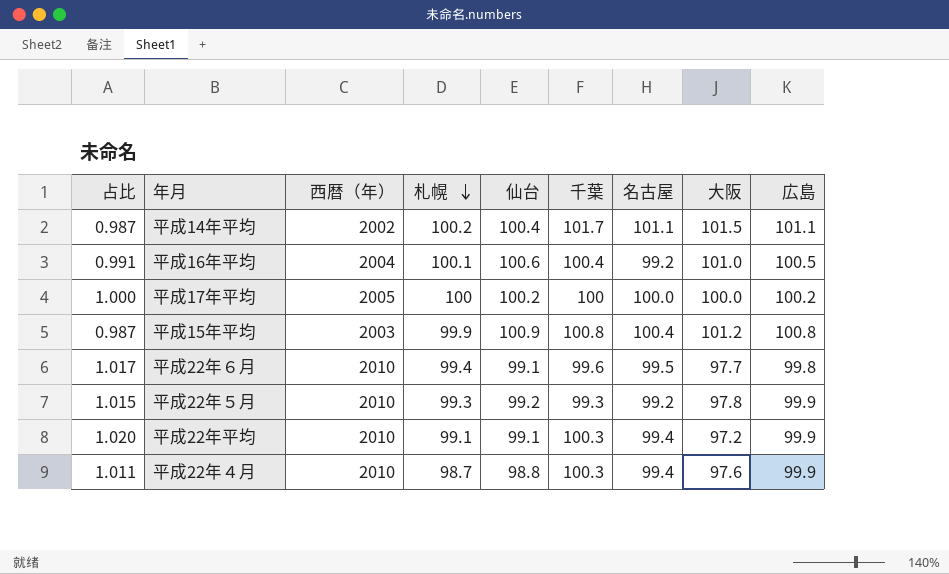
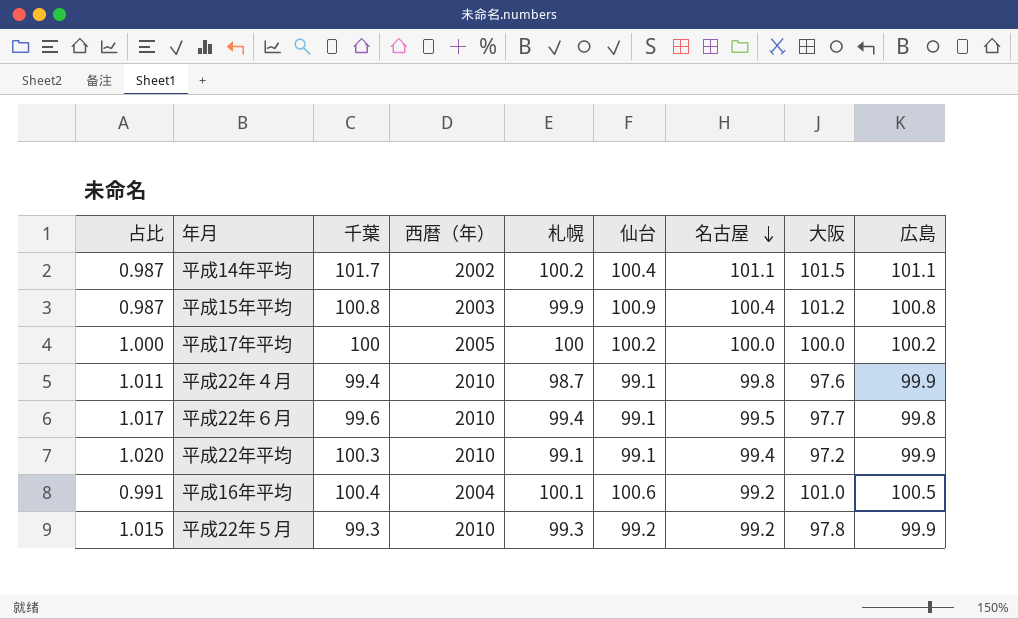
row order: 札幌 descending -> 名古屋 descending
column 千葉 | position: 6 -> 3
平成22年４月 | 千葉: 100.3 -> 99.4
平成22年４月 | 仙台: 98.8 -> 99.1
平成22年４月 | 名古屋: 99.4 -> 99.8

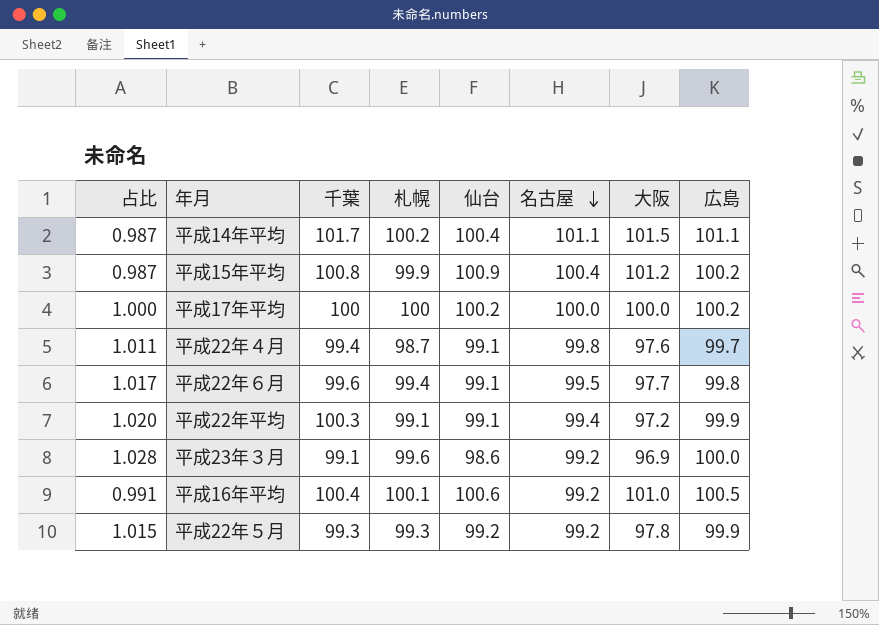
column 西暦（年） | position: 4 -> none
平成15年平均 | 広島: 100.8 -> 100.2
平成22年４月 | 広島: 99.9 -> 99.7
row 平成23年３月: none -> 1.028 | 99.1 | 99.6 | 98.6 | 99.2 | 96.9 | 100.0

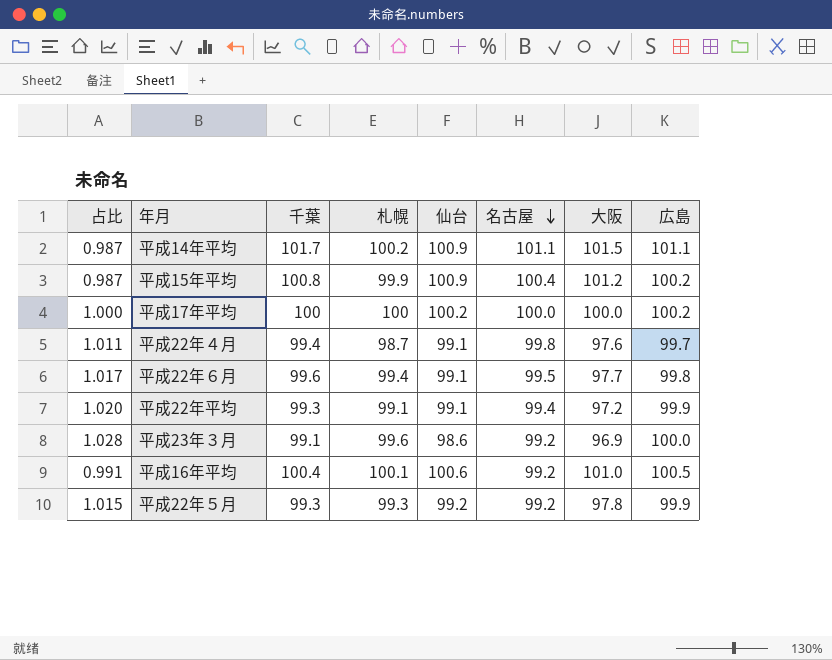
平成14年平均 | 仙台: 100.4 -> 100.9
平成22年平均 | 千葉: 100.3 -> 99.3

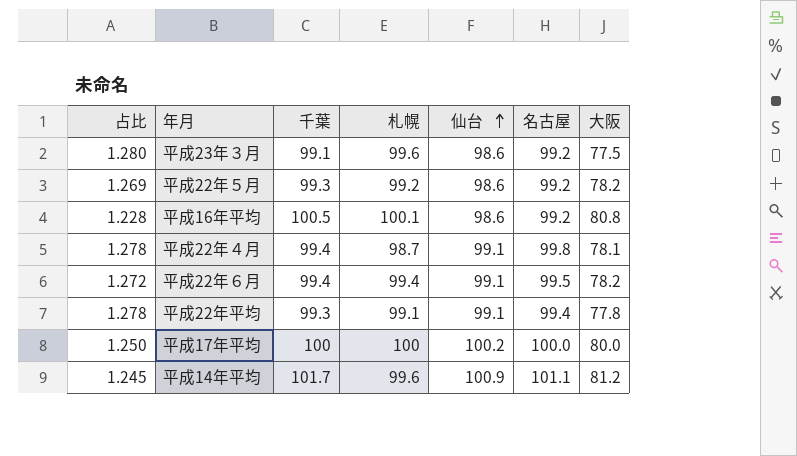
row order: 名古屋 descending -> 仙台 ascending
column 広島 | position: 8 -> none
column 占比 | formula: [札幌] / [大阪] -> [名古屋] / [大阪]
row 平成15年平均: 0.987 | 100.8 | 99.9 | 100.9 | 100.4 | 101.2 | 100.2 -> none
平成23年３月 | 大阪: 96.9 -> 77.5
平成22年５月 | 札幌: 99.3 -> 99.2
平成22年５月 | 仙台: 99.2 -> 98.6
平成22年５月 | 大阪: 97.8 -> 78.2
平成16年平均 | 千葉: 100.4 -> 100.5
平成16年平均 | 仙台: 100.6 -> 98.6
平成16年平均 | 大阪: 101.0 -> 80.8
平成22年４月 | 大阪: 97.6 -> 78.1
平成22年６月 | 千葉: 99.6 -> 99.4
平成22年６月 | 大阪: 97.7 -> 78.2
平成22年平均 | 大阪: 97.2 -> 77.8
平成17年平均 | 大阪: 100.0 -> 80.0
平成14年平均 | 札幌: 100.2 -> 99.6
平成14年平均 | 大阪: 101.5 -> 81.2

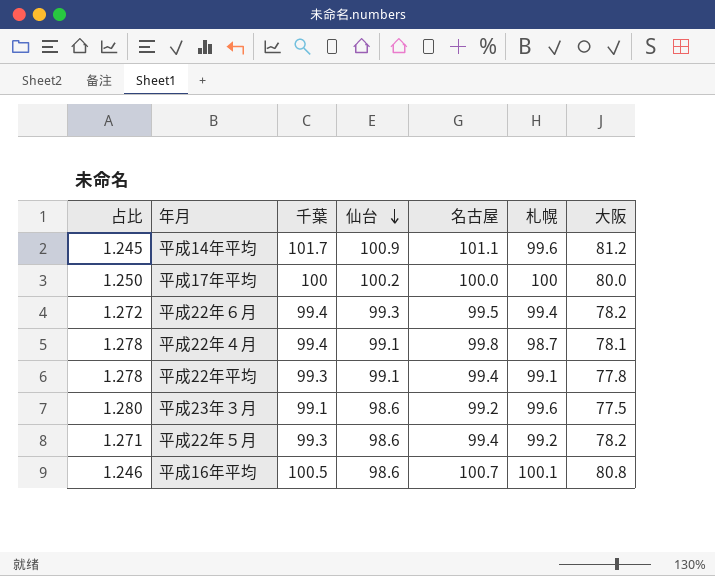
row order: 仙台 ascending -> 仙台 descending
column 札幌 | position: 4 -> 6
平成22年６月 | 仙台: 99.1 -> 99.3
平成22年５月 | 占比: 1.269 -> 1.271
平成22年５月 | 名古屋: 99.2 -> 99.4
平成16年平均 | 占比: 1.228 -> 1.246
平成16年平均 | 名古屋: 99.2 -> 100.7

